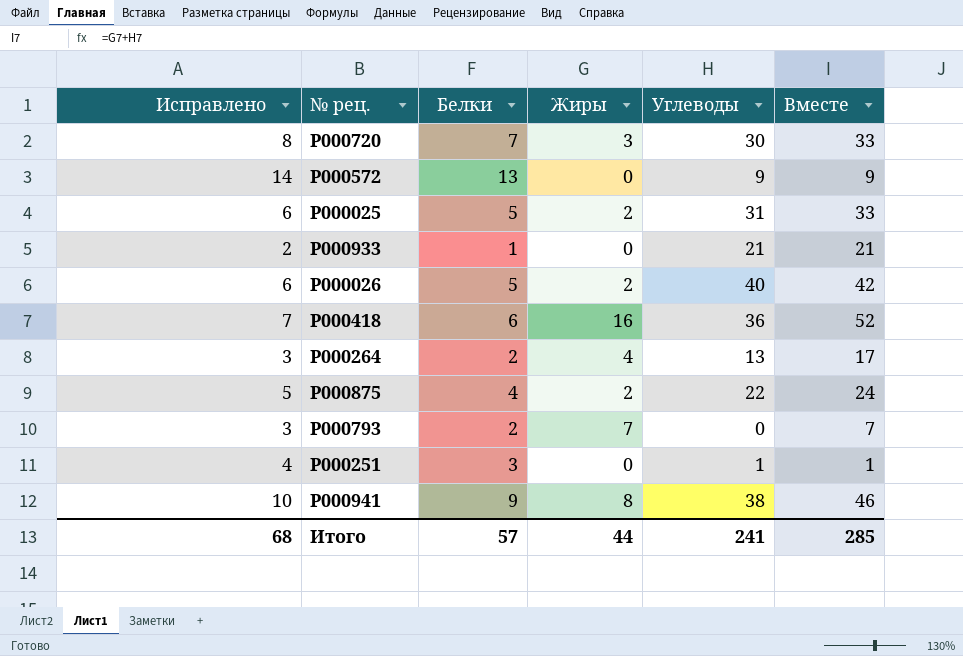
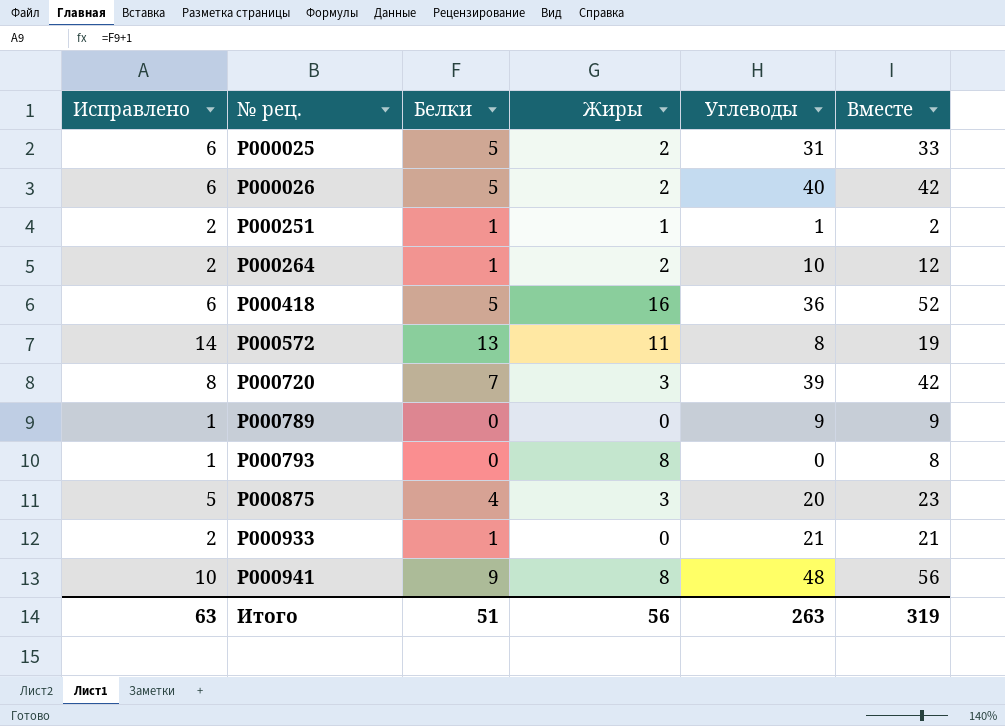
row order: none -> № рец. ascending
Р000251 | Исправлено: 4 -> 2
Р000251 | Белки: 3 -> 1
Р000251 | Жиры: 0 -> 1
Р000251 | Вместе: 1 -> 2
Р000264 | Исправлено: 3 -> 2
Р000264 | Белки: 2 -> 1
Р000264 | Жиры: 4 -> 2
Р000264 | Углеводы: 13 -> 10
Р000264 | Вместе: 17 -> 12
Р000418 | Исправлено: 7 -> 6
Р000418 | Белки: 6 -> 5
Р000572 | Жиры: 0 -> 11
Р000572 | Углеводы: 9 -> 8
Р000572 | Вместе: 9 -> 19
Р000720 | Углеводы: 30 -> 39
Р000720 | Вместе: 33 -> 42
row Р000789: none -> 1 | 0 | 0 | 9 | 9
Р000793 | Исправлено: 3 -> 1
Р000793 | Белки: 2 -> 0
Р000793 | Жиры: 7 -> 8
Р000793 | Вместе: 7 -> 8
Р000875 | Жиры: 2 -> 3
Р000875 | Углеводы: 22 -> 20
Р000875 | Вместе: 24 -> 23
Р000941 | Углеводы: 38 -> 48
Р000941 | Вместе: 46 -> 56
Итого | Исправлено: 68 -> 63
Итого | Белки: 57 -> 51
Итого | Жиры: 44 -> 56
Итого | Углеводы: 241 -> 263
Итого | Вместе: 285 -> 319

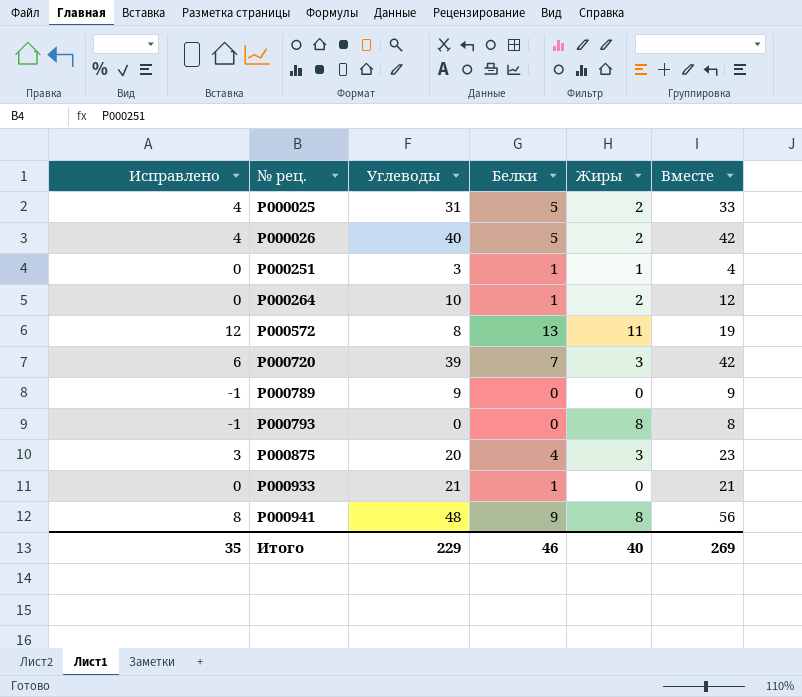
column Исправлено | formula: [Белки] + 1 -> [Белки] - 1
column Углеводы | position: 5 -> 3
row Р000418: 6 | 5 | 16 | 36 | 52 -> none
Р000251 | Углеводы: 1 -> 3
Р000251 | Вместе: 2 -> 4
Итого | Исправлено: 63 -> 35
Итого | Углеводы: 263 -> 229
Итого | Белки: 51 -> 46
Итого | Жиры: 56 -> 40
Итого | Вместе: 319 -> 269

